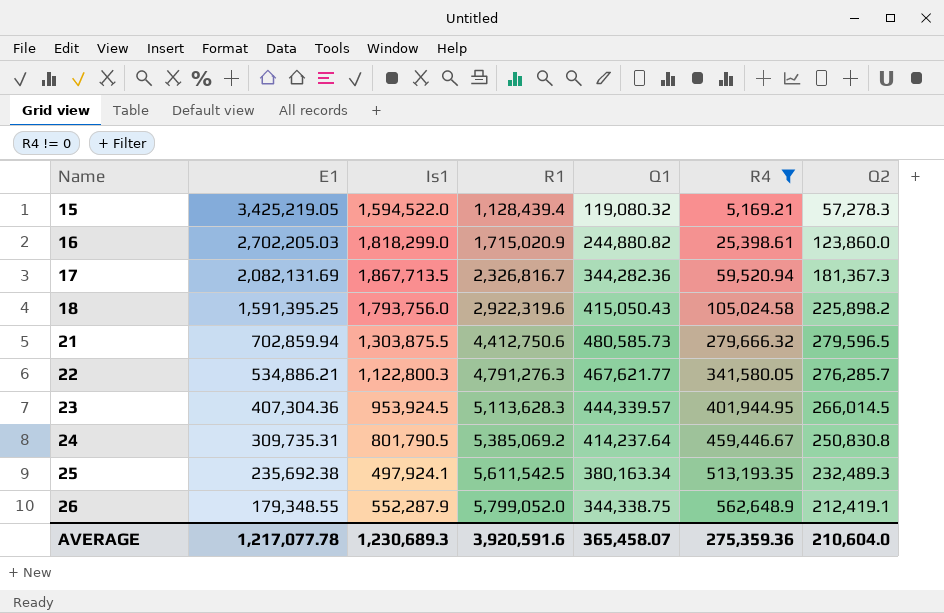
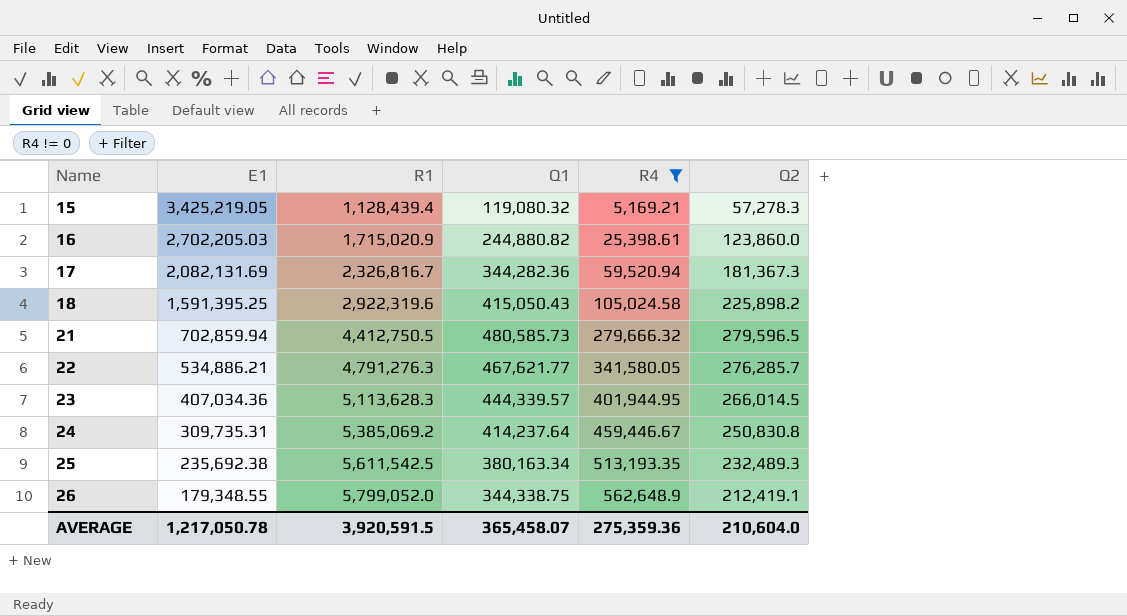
column Is1 | position: 3 -> none
21 | R1: 4,412,750.6 -> 4,412,750.5
23 | E1: 407,304.36 -> 407,034.36
AVERAGE | E1: 1,217,077.78 -> 1,217,050.78
AVERAGE | R1: 3,920,591.6 -> 3,920,591.5

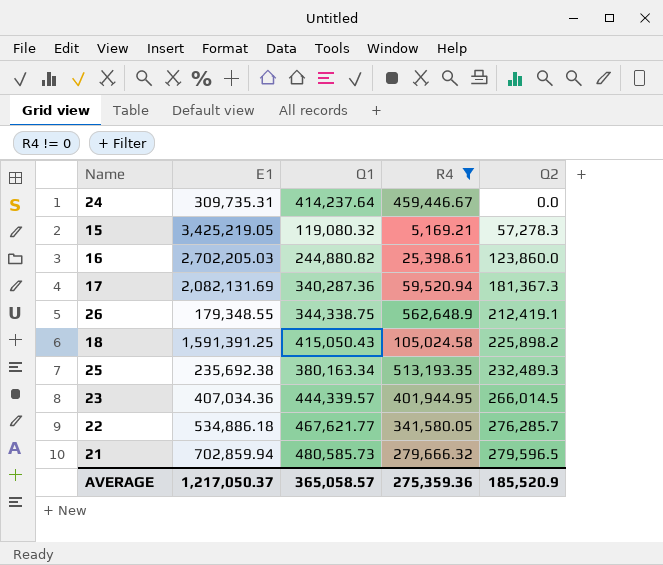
row order: Name ascending -> Q2 ascending
column R1 | position: 3 -> none
24 | Q2: 250,830.8 -> 0.0
17 | Q1: 344,282.36 -> 340,287.36
18 | E1: 1,591,395.25 -> 1,591,391.25
22 | E1: 534,886.21 -> 534,886.18
AVERAGE | E1: 1,217,050.78 -> 1,217,050.37
AVERAGE | Q1: 365,458.07 -> 365,058.57
AVERAGE | Q2: 210,604.0 -> 185,520.9

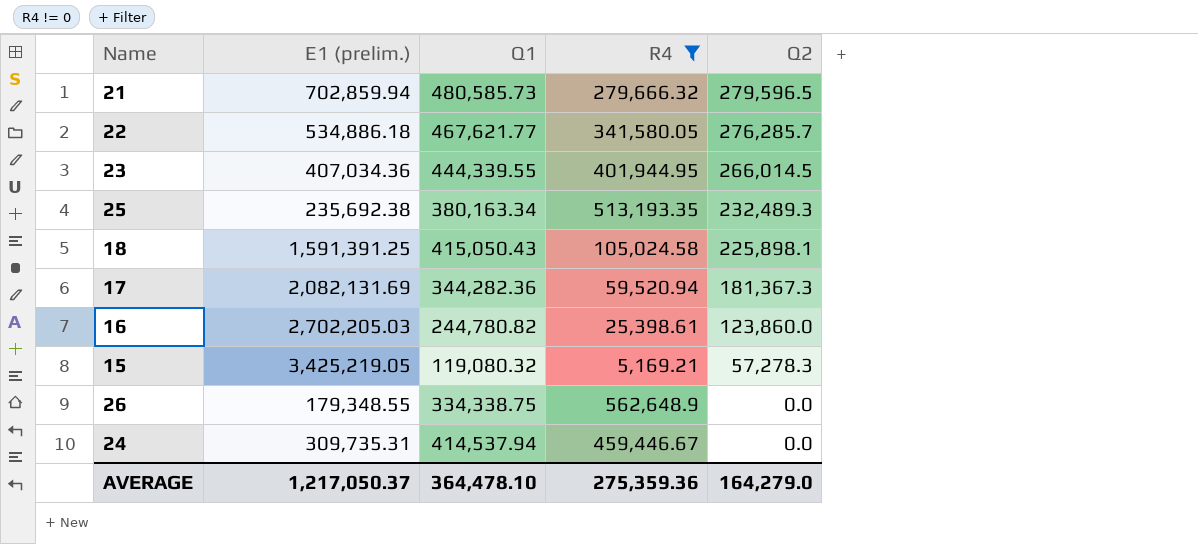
row order: Q2 ascending -> Q2 descending
column name: E1 -> E1 (prelim.)
23 | Q1: 444,339.57 -> 444,339.55
18 | Q2: 225,898.2 -> 225,898.1
17 | Q1: 340,287.36 -> 344,282.36
16 | Q1: 244,880.82 -> 244,780.82
26 | Q1: 344,338.75 -> 334,338.75
26 | Q2: 212,419.1 -> 0.0
24 | Q1: 414,237.64 -> 414,537.94
AVERAGE | Q1: 365,058.57 -> 364,478.10
AVERAGE | Q2: 185,520.9 -> 164,279.0

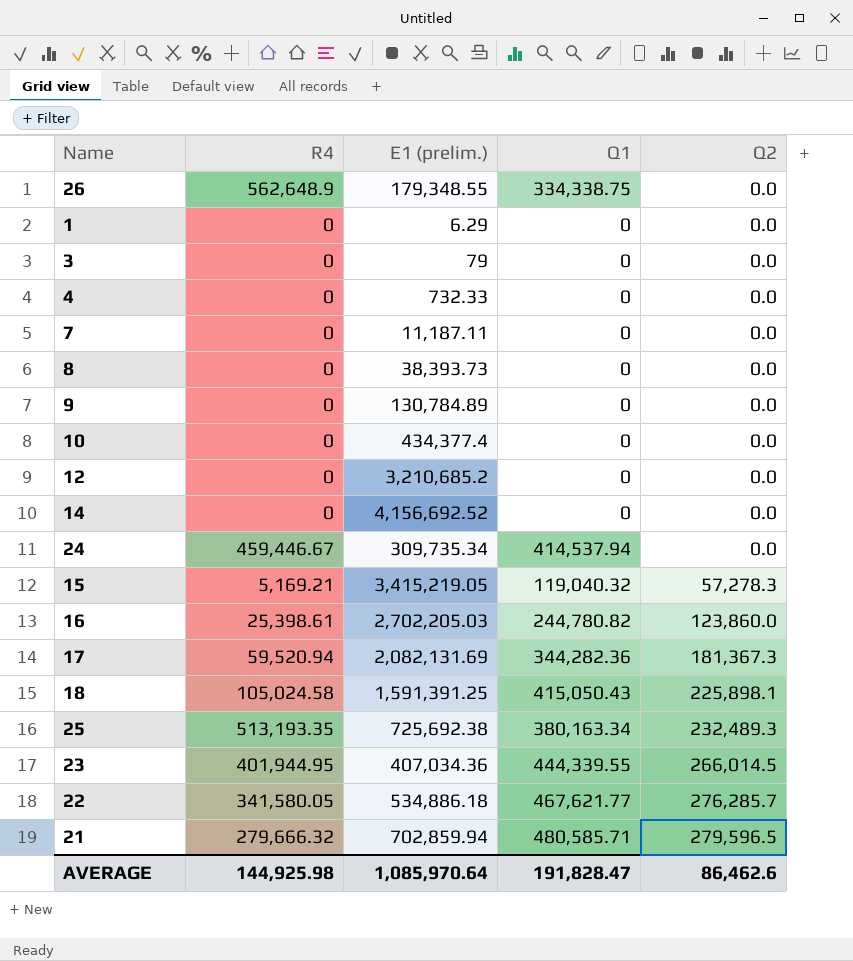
filter: R4 != 0 -> none
row order: Q2 descending -> Q2 ascending
column R4 | position: 4 -> 2
24 | E1 (prelim.): 309,735.31 -> 309,735.34
15 | E1 (prelim.): 3,425,219.05 -> 3,415,219.05
15 | Q1: 119,080.32 -> 119,040.32
25 | E1 (prelim.): 235,692.38 -> 725,692.38
21 | Q1: 480,585.73 -> 480,585.71
AVERAGE | R4: 275,359.36 -> 144,925.98
AVERAGE | E1 (prelim.): 1,217,050.37 -> 1,085,970.64
AVERAGE | Q1: 364,478.10 -> 191,828.47
AVERAGE | Q2: 164,279.0 -> 86,462.6

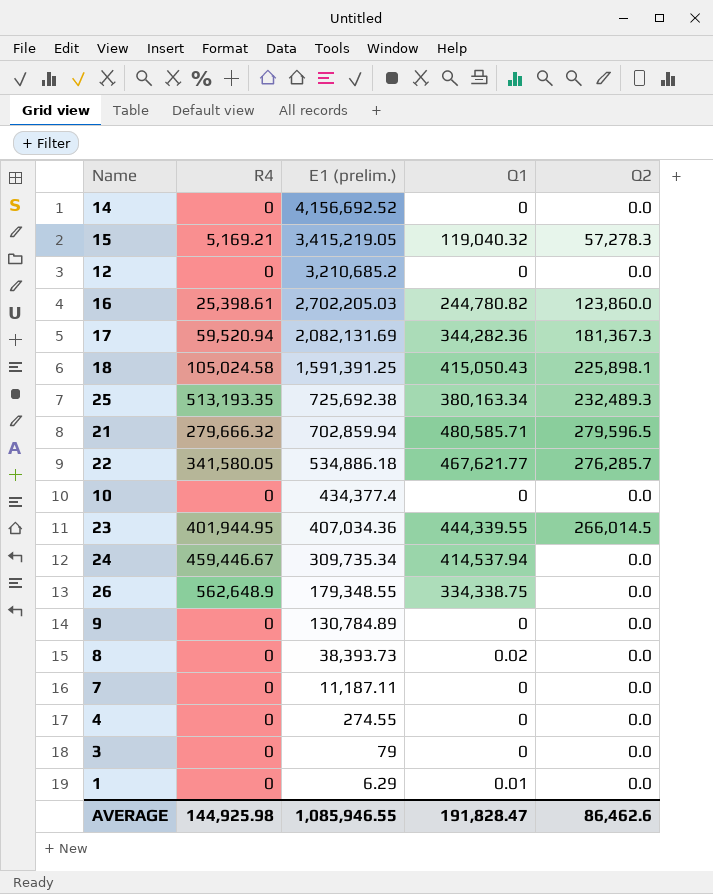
row order: Q2 ascending -> E1 (prelim.) descending
8 | Q1: 0 -> 0.02
4 | E1 (prelim.): 732.33 -> 274.55
1 | Q1: 0 -> 0.01
AVERAGE | E1 (prelim.): 1,085,970.64 -> 1,085,946.55

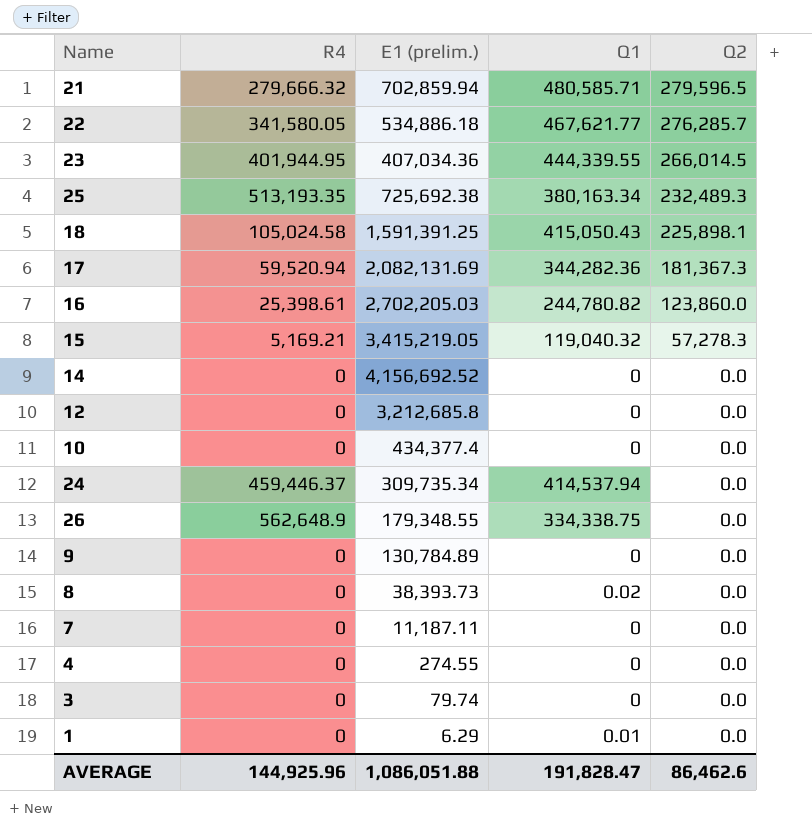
row order: E1 (prelim.) descending -> Q2 descending
12 | E1 (prelim.): 3,210,685.2 -> 3,212,685.8
24 | R4: 459,446.67 -> 459,446.37
3 | E1 (prelim.): 79 -> 79.74
AVERAGE | R4: 144,925.98 -> 144,925.96
AVERAGE | E1 (prelim.): 1,085,946.55 -> 1,086,051.88

